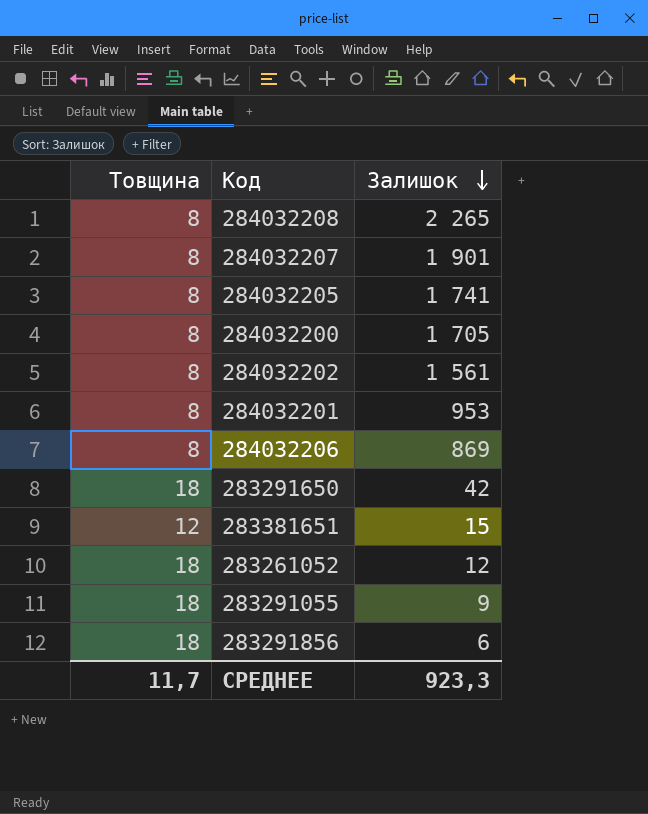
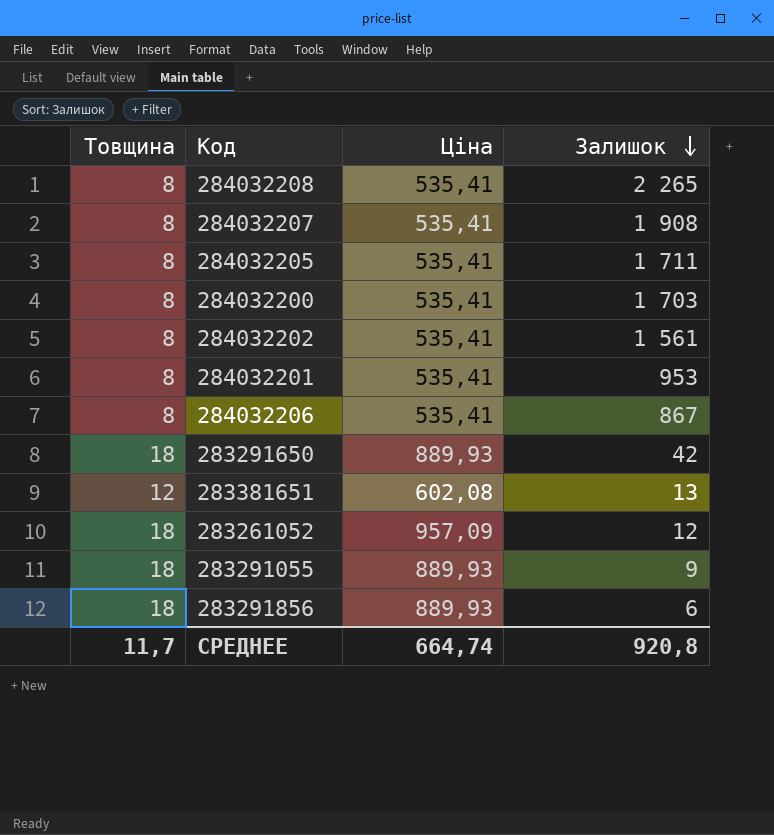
column Ціна | position: none -> 3
284032207 | Залишок: 1 901 -> 1 908
284032205 | Залишок: 1 741 -> 1 711
284032200 | Залишок: 1 705 -> 1 703
284032206 | Залишок: 869 -> 867
283381651 | Залишок: 15 -> 13
СРЕДНЕЕ | Залишок: 923,3 -> 920,8

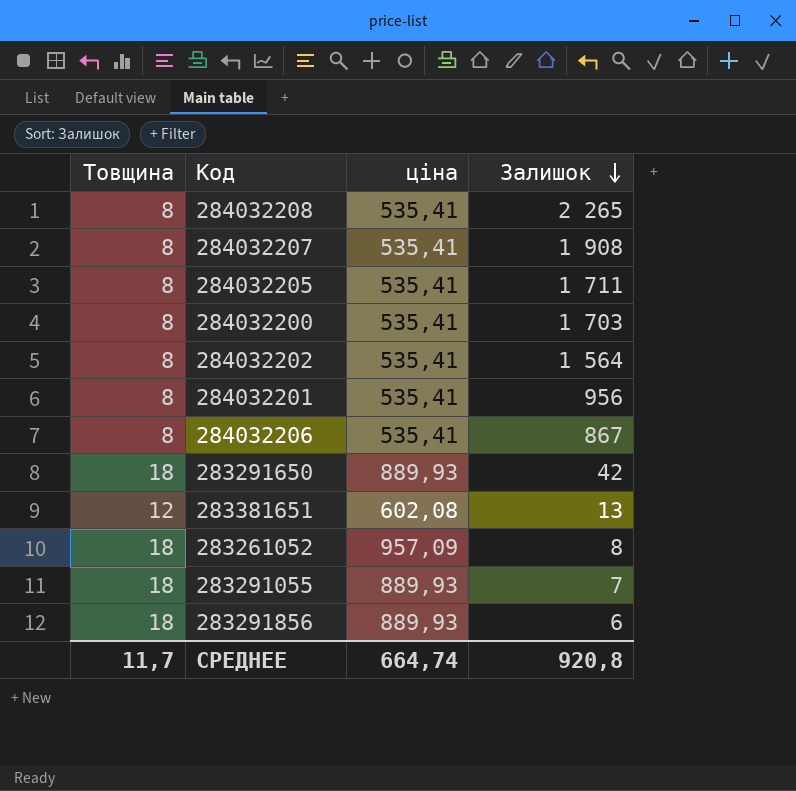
column name: Ціна -> ціна
284032202 | Залишок: 1 561 -> 1 564
284032201 | Залишок: 953 -> 956
283261052 | Залишок: 12 -> 8
283291055 | Залишок: 9 -> 7

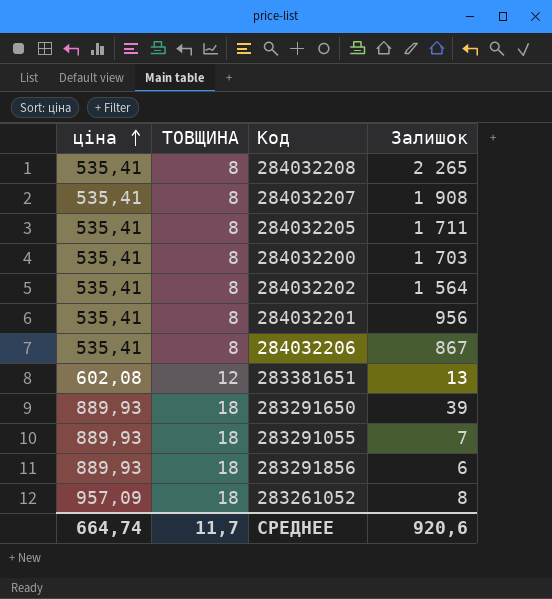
row order: Залишок descending -> ціна ascending
column ціна | position: 3 -> 1
column name: Товщина -> ТОВЩИНА
283291650 | Залишок: 42 -> 39
СРЕДНЕЕ | Залишок: 920,8 -> 920,6

